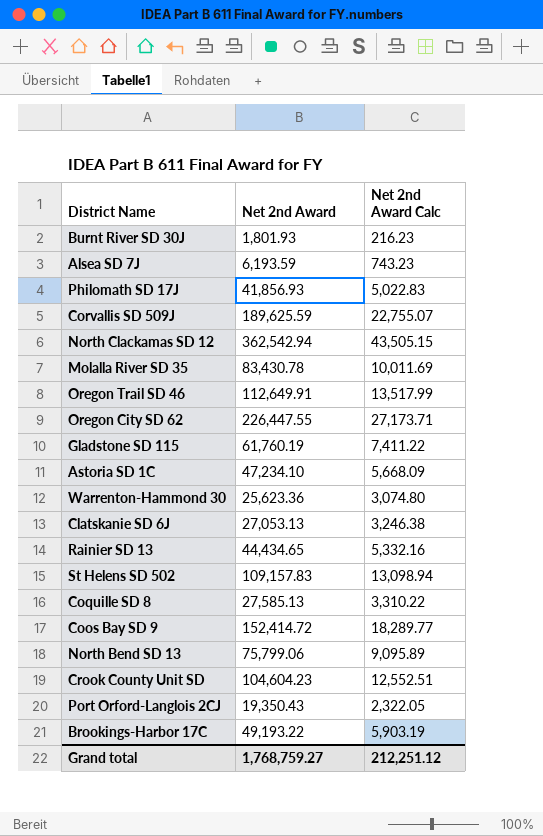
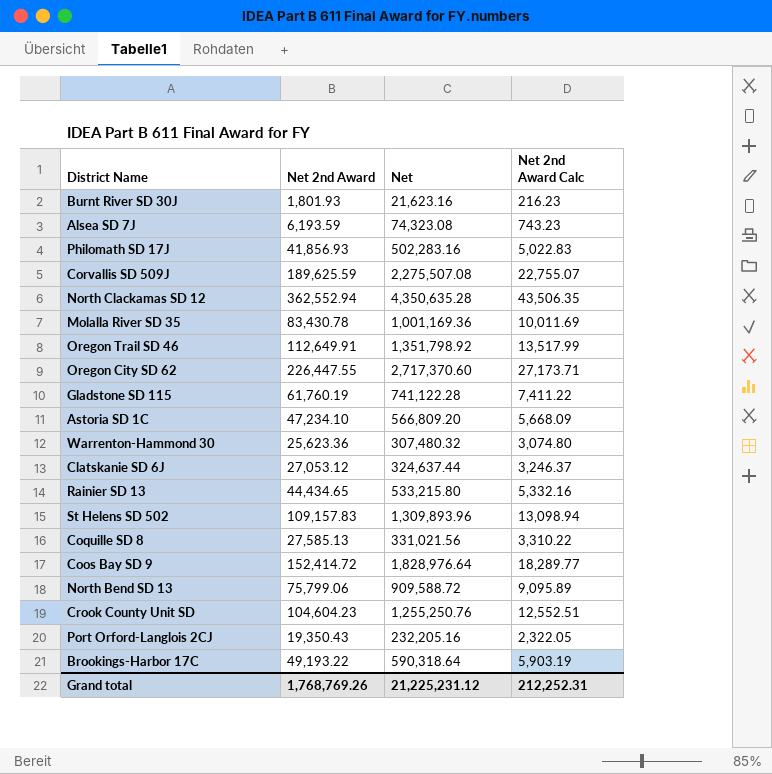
column Net | formula: none -> [Net 2nd Award] * 12
North Clackamas SD 12 | Net 2nd Award: 362,542.94 -> 362,552.94
North Clackamas SD 12 | Net 2nd Award Calc: 43,505.15 -> 43,506.35
Clatskanie SD 6J | Net 2nd Award: 27,053.13 -> 27,053.12
Clatskanie SD 6J | Net 2nd Award Calc: 3,246.38 -> 3,246.37
Grand total | Net 2nd Award: 1,768,759.27 -> 1,768,769.26
Grand total | Net 2nd Award Calc: 212,251.12 -> 212,252.31

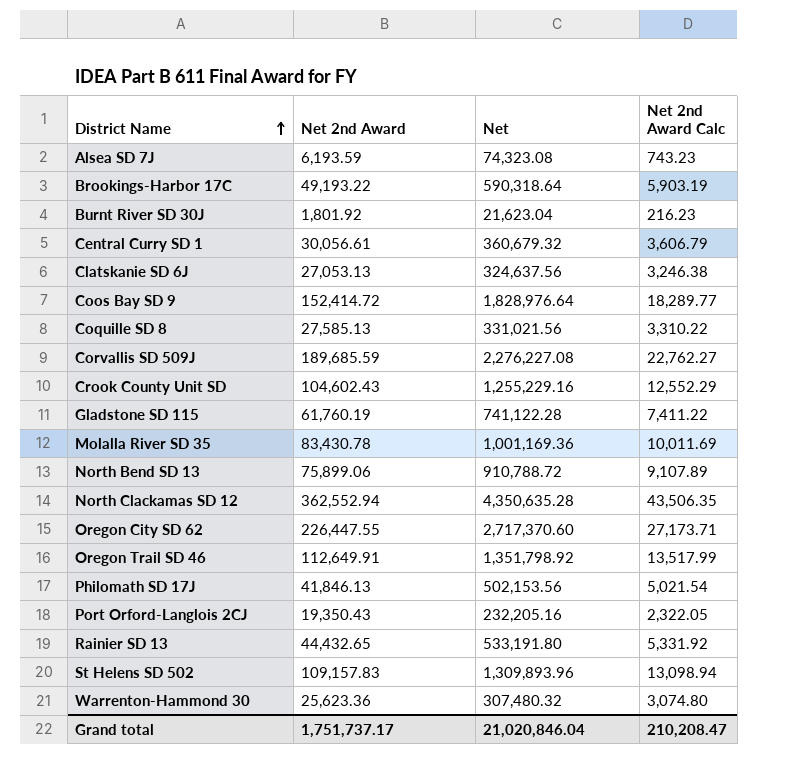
row order: none -> District Name ascending
row Astoria SD 1C: 47,234.10 | 566,809.20 | 5,668.09 -> none
Burnt River SD 30J | Net 2nd Award: 1,801.93 -> 1,801.92
Burnt River SD 30J | Net: 21,623.16 -> 21,623.04
row Central Curry SD 1: none -> 30,056.61 | 360,679.32 | 3,606.79
Clatskanie SD 6J | Net 2nd Award: 27,053.12 -> 27,053.13
Clatskanie SD 6J | Net: 324,637.44 -> 324,637.56
Clatskanie SD 6J | Net 2nd Award Calc: 3,246.37 -> 3,246.38
Corvallis SD 509J | Net 2nd Award: 189,625.59 -> 189,685.59
Corvallis SD 509J | Net: 2,275,507.08 -> 2,276,227.08
Corvallis SD 509J | Net 2nd Award Calc: 22,755.07 -> 22,762.27
Crook County Unit SD | Net 2nd Award: 104,604.23 -> 104,602.43
Crook County Unit SD | Net: 1,255,250.76 -> 1,255,229.16
Crook County Unit SD | Net 2nd Award Calc: 12,552.51 -> 12,552.29
North Bend SD 13 | Net 2nd Award: 75,799.06 -> 75,899.06
North Bend SD 13 | Net: 909,588.72 -> 910,788.72
North Bend SD 13 | Net 2nd Award Calc: 9,095.89 -> 9,107.89
Philomath SD 17J | Net 2nd Award: 41,856.93 -> 41,846.13
Philomath SD 17J | Net: 502,283.16 -> 502,153.56
Philomath SD 17J | Net 2nd Award Calc: 5,022.83 -> 5,021.54
Rainier SD 13 | Net 2nd Award: 44,434.65 -> 44,432.65
Rainier SD 13 | Net: 533,215.80 -> 533,191.80
Rainier SD 13 | Net 2nd Award Calc: 5,332.16 -> 5,331.92
Grand total | Net 2nd Award: 1,768,769.26 -> 1,751,737.17
Grand total | Net: 21,225,231.12 -> 21,020,846.04
Grand total | Net 2nd Award Calc: 212,252.31 -> 210,208.47

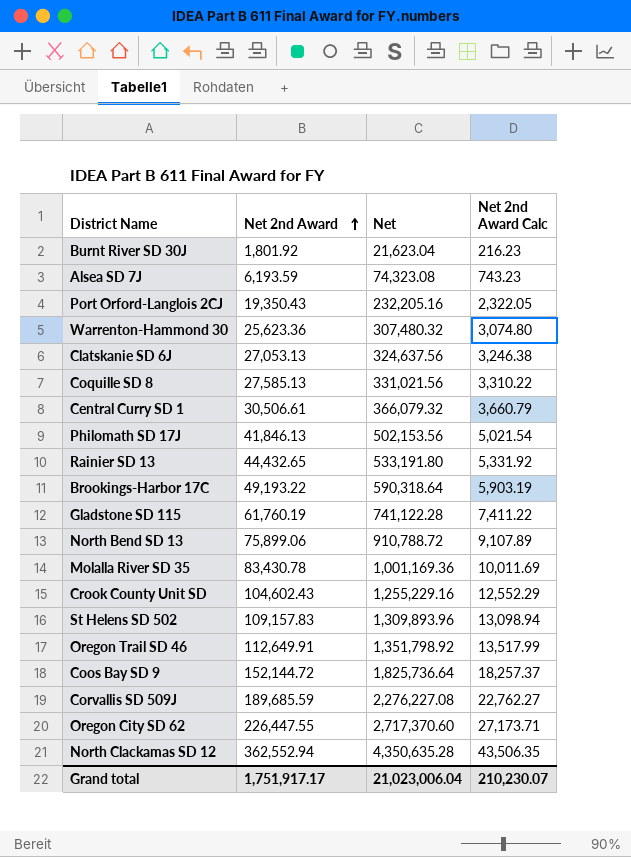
row order: District Name ascending -> Net 2nd Award ascending
Central Curry SD 1 | Net 2nd Award: 30,056.61 -> 30,506.61
Central Curry SD 1 | Net: 360,679.32 -> 366,079.32
Central Curry SD 1 | Net 2nd Award Calc: 3,606.79 -> 3,660.79
Coos Bay SD 9 | Net 2nd Award: 152,414.72 -> 152,144.72
Coos Bay SD 9 | Net: 1,828,976.64 -> 1,825,736.64
Coos Bay SD 9 | Net 2nd Award Calc: 18,289.77 -> 18,257.37
Grand total | Net 2nd Award: 1,751,737.17 -> 1,751,917.17
Grand total | Net: 21,020,846.04 -> 21,023,006.04
Grand total | Net 2nd Award Calc: 210,208.47 -> 210,230.07

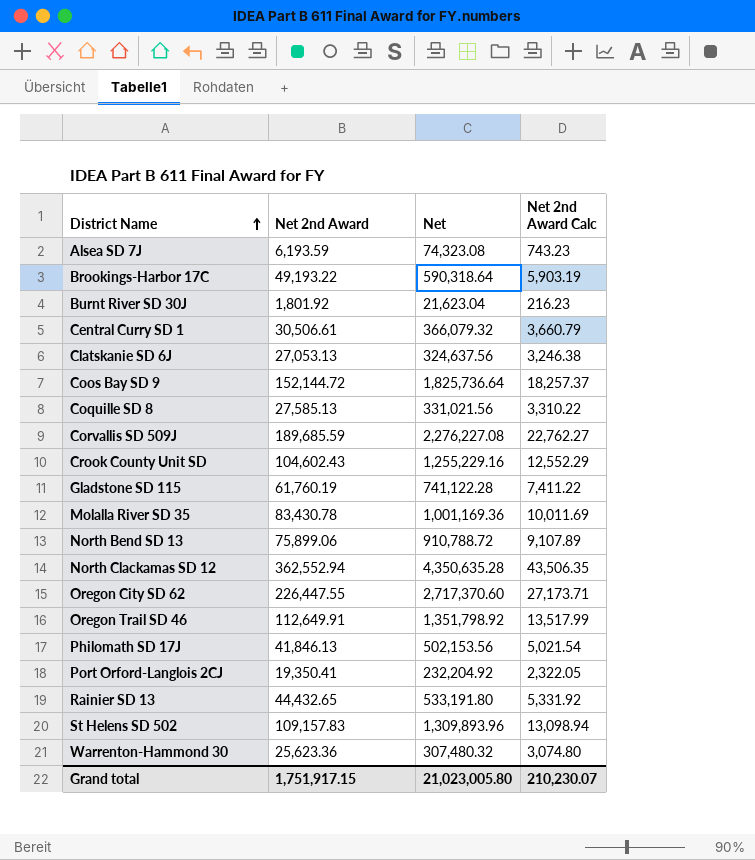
row order: Net 2nd Award ascending -> District Name ascending
Port Orford-Langlois 2CJ | Net 2nd Award: 19,350.43 -> 19,350.41
Port Orford-Langlois 2CJ | Net: 232,205.16 -> 232,204.92
Grand total | Net 2nd Award: 1,751,917.17 -> 1,751,917.15
Grand total | Net: 21,023,006.04 -> 21,023,005.80

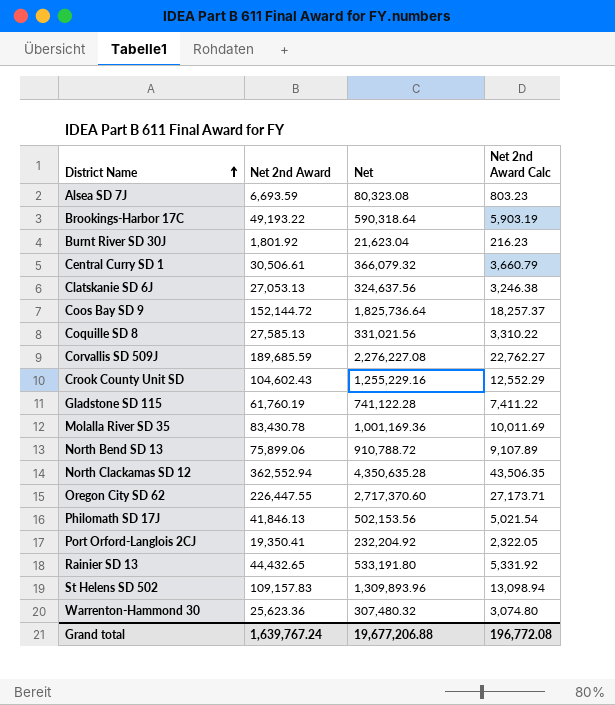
row Oregon Trail SD 46: 112,649.91 | 1,351,798.92 | 13,517.99 -> none
Alsea SD 7J | Net 2nd Award: 6,193.59 -> 6,693.59
Alsea SD 7J | Net: 74,323.08 -> 80,323.08
Alsea SD 7J | Net 2nd Award Calc: 743.23 -> 803.23
Grand total | Net 2nd Award: 1,751,917.15 -> 1,639,767.24
Grand total | Net: 21,023,005.80 -> 19,677,206.88
Grand total | Net 2nd Award Calc: 210,230.07 -> 196,772.08

